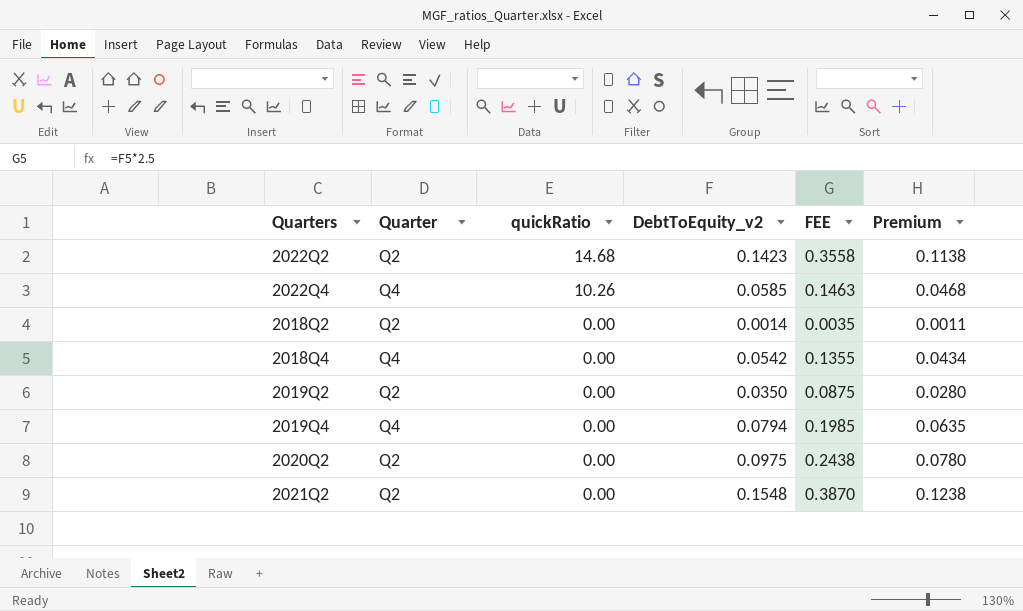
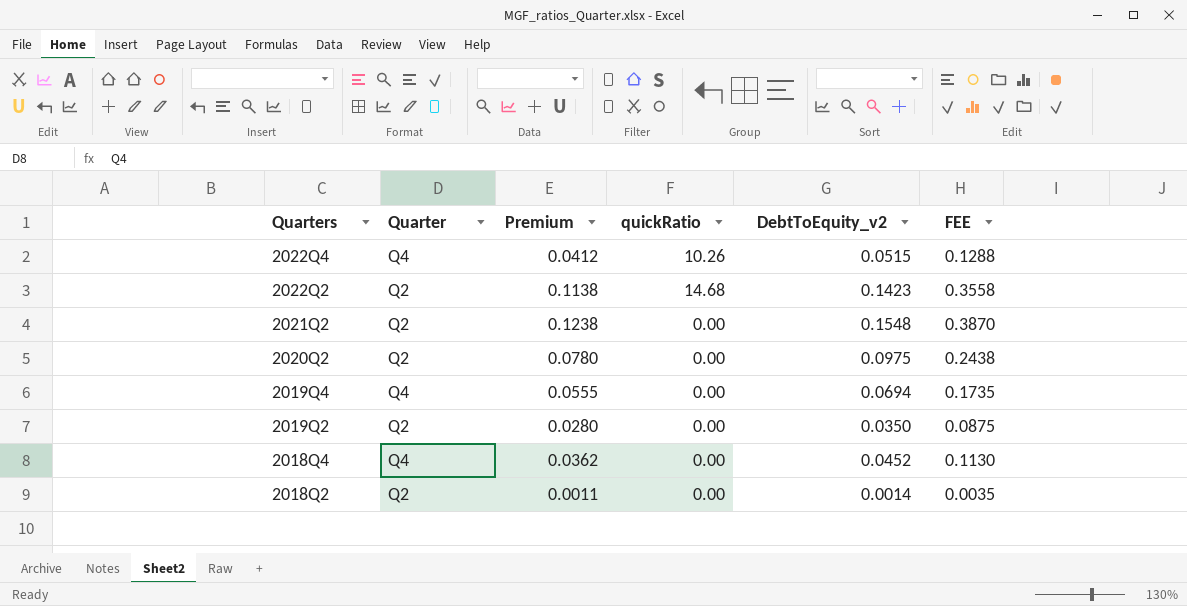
row order: quickRatio descending -> Quarters descending
column Premium | position: 6 -> 3
2022Q4 | Premium: 0.0468 -> 0.0412
2022Q4 | DebtToEquity_v2: 0.0585 -> 0.0515
2022Q4 | FEE: 0.1463 -> 0.1288
2019Q4 | Premium: 0.0635 -> 0.0555
2019Q4 | DebtToEquity_v2: 0.0794 -> 0.0694
2019Q4 | FEE: 0.1985 -> 0.1735
2018Q4 | Premium: 0.0434 -> 0.0362
2018Q4 | DebtToEquity_v2: 0.0542 -> 0.0452
2018Q4 | FEE: 0.1355 -> 0.1130

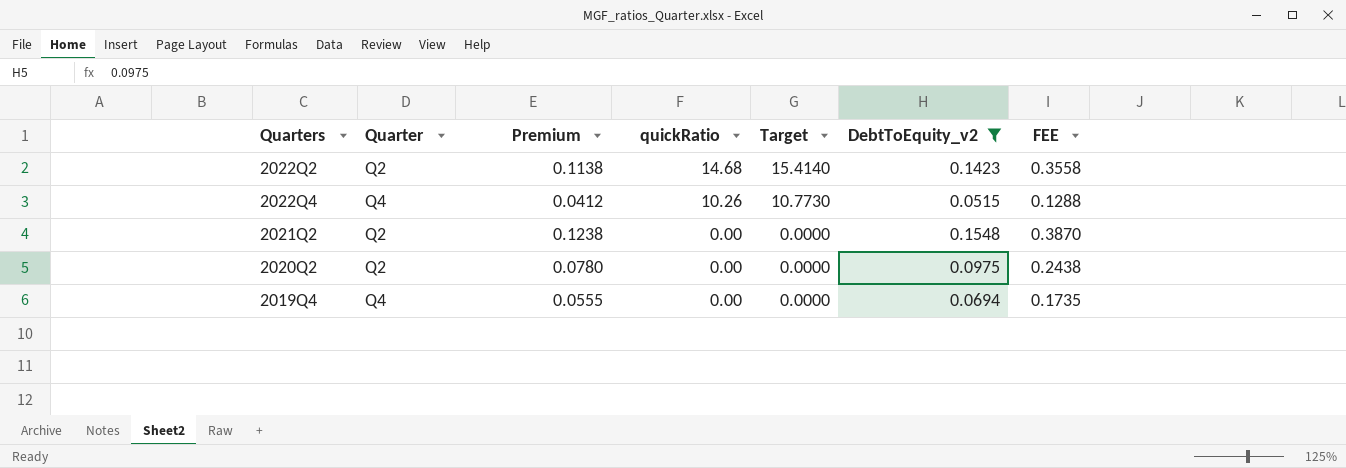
filter: none -> DebtToEquity_v2 >= 0.0515
row order: Quarters descending -> quickRatio descending
column Target | formula: none -> [quickRatio] * 1.05

